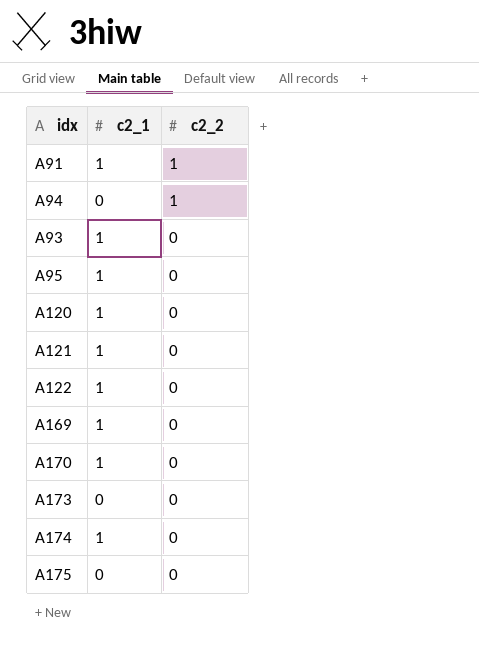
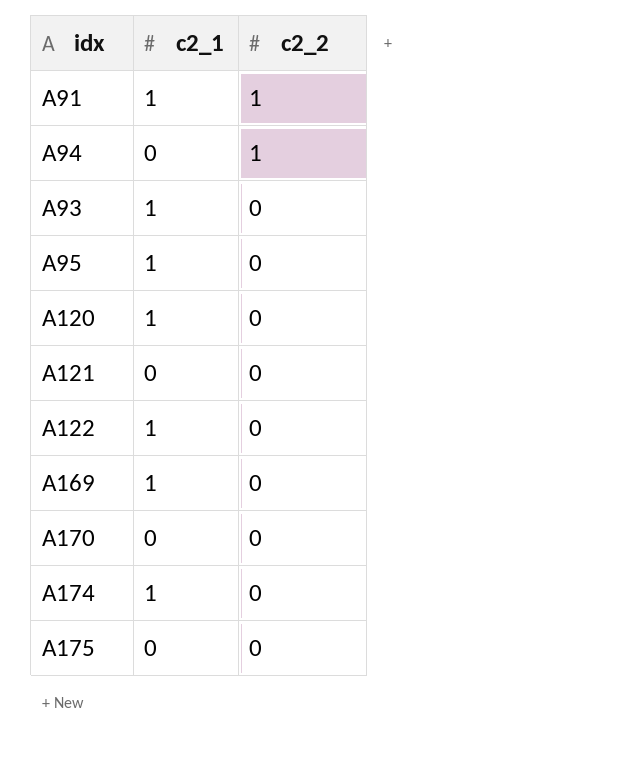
row A173: 0 | 0 -> none
A121 | c2_1: 1 -> 0
A170 | c2_1: 1 -> 0

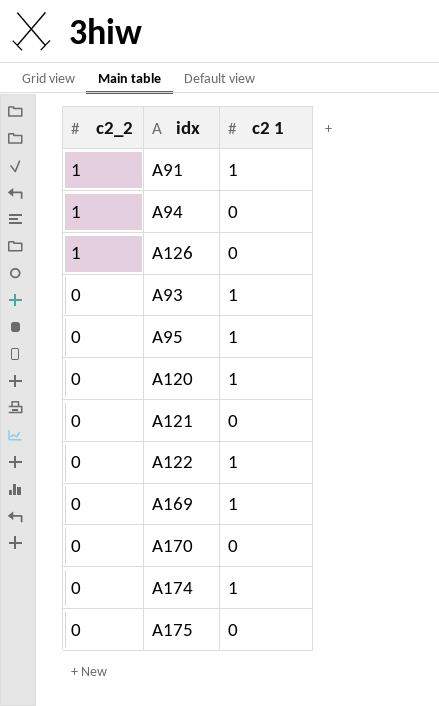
column c2_2 | position: 3 -> 1
column name: c2_1 -> c2 1
row A126: none -> 1 | 0

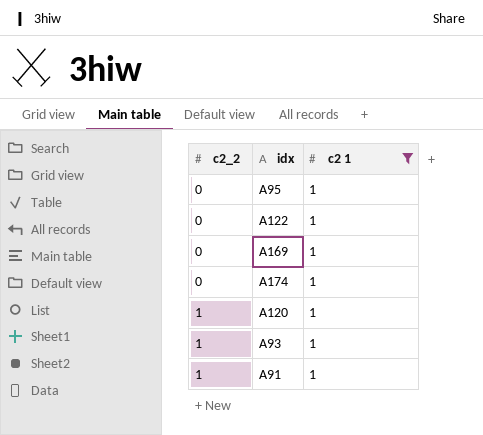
filter: none -> c2 1 = 1
row order: c2_2 descending -> c2_2 ascending
A120 | c2_2: 0 -> 1
A93 | c2_2: 0 -> 1

